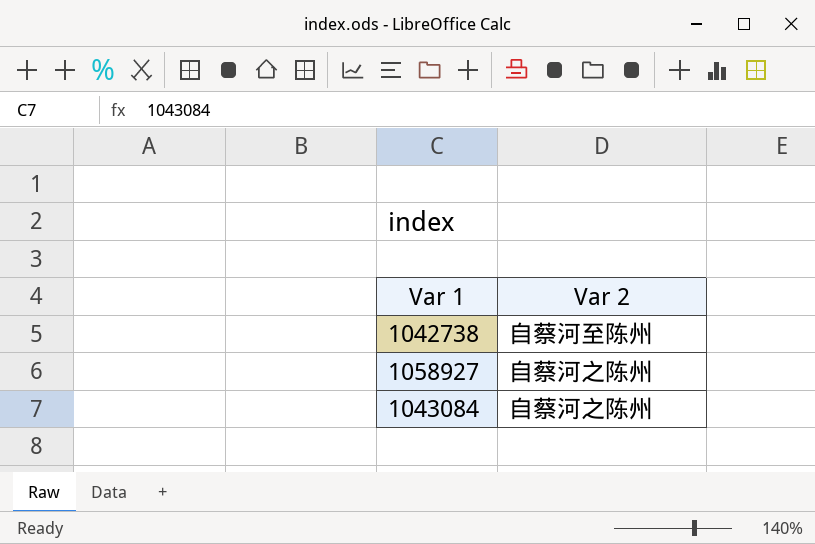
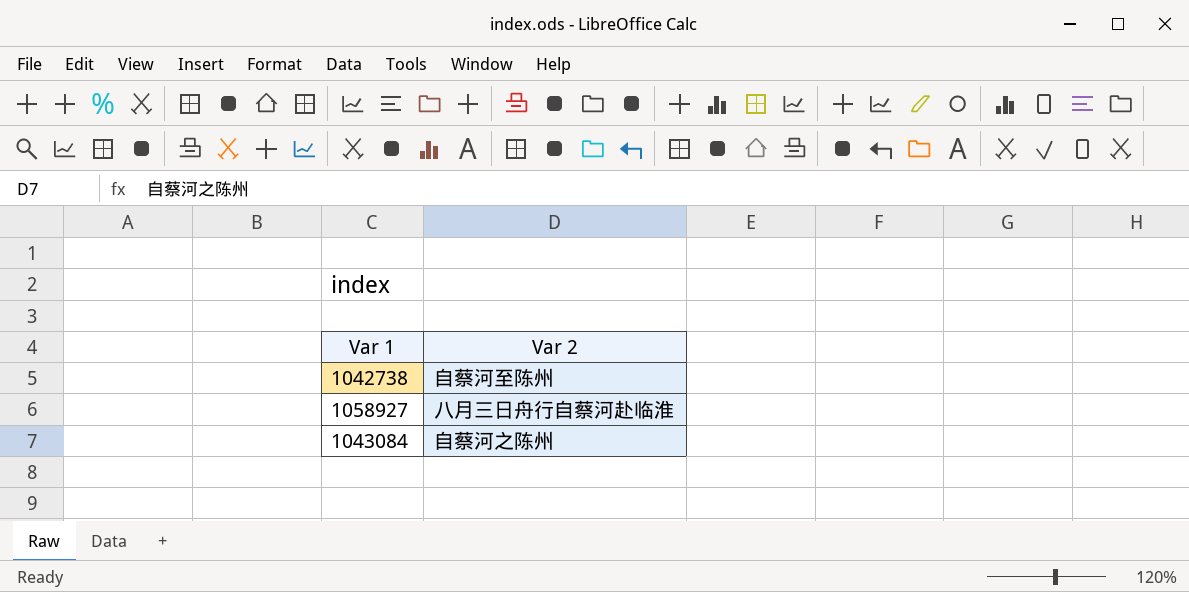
1058927 | Var 2: 自蔡河之陈州 -> 八月三日舟行自蔡河赴临淮

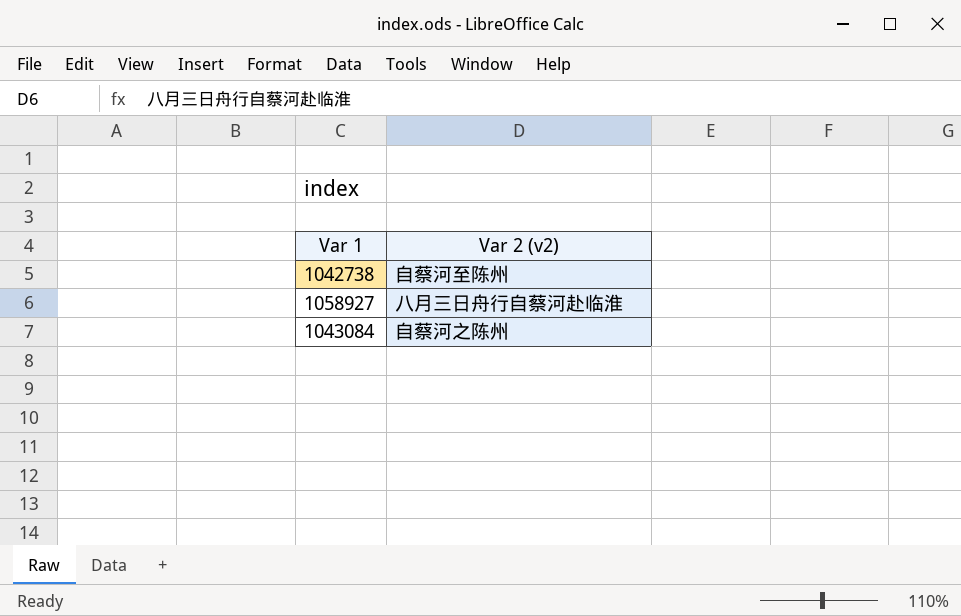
column name: Var 2 -> Var 2 (v2)

